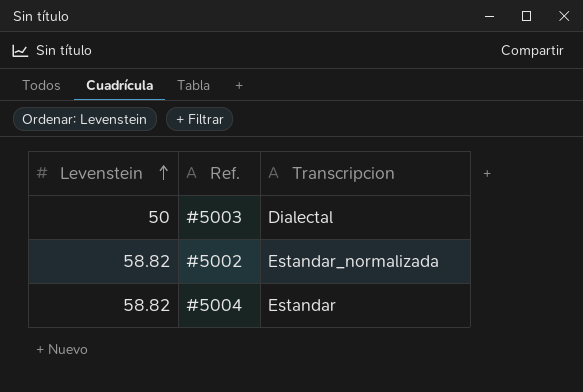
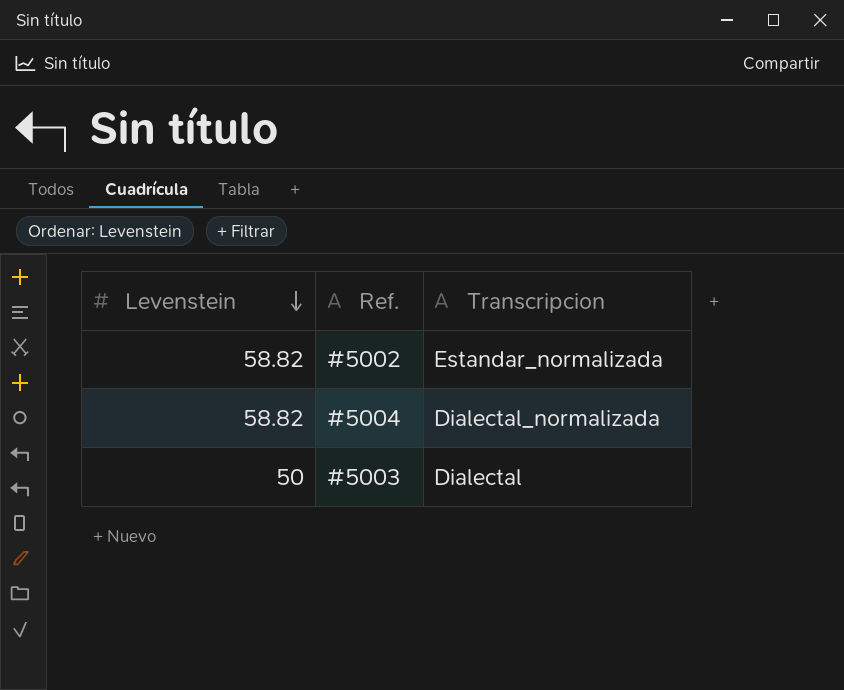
row order: Levenstein ascending -> Levenstein descending
#5004 | Transcripcion: Estandar -> Dialectal_normalizada

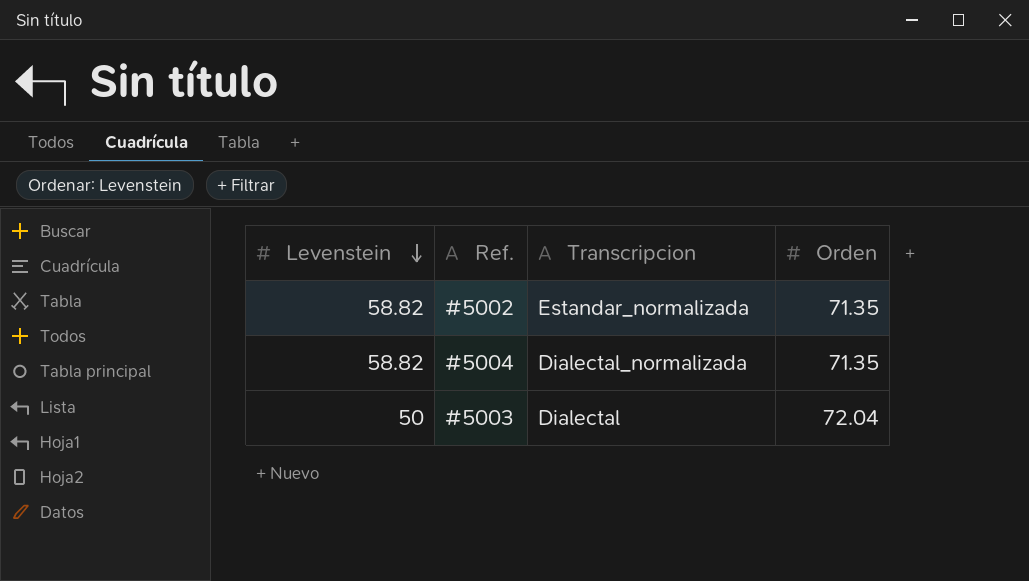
column Orden | position: none -> 4

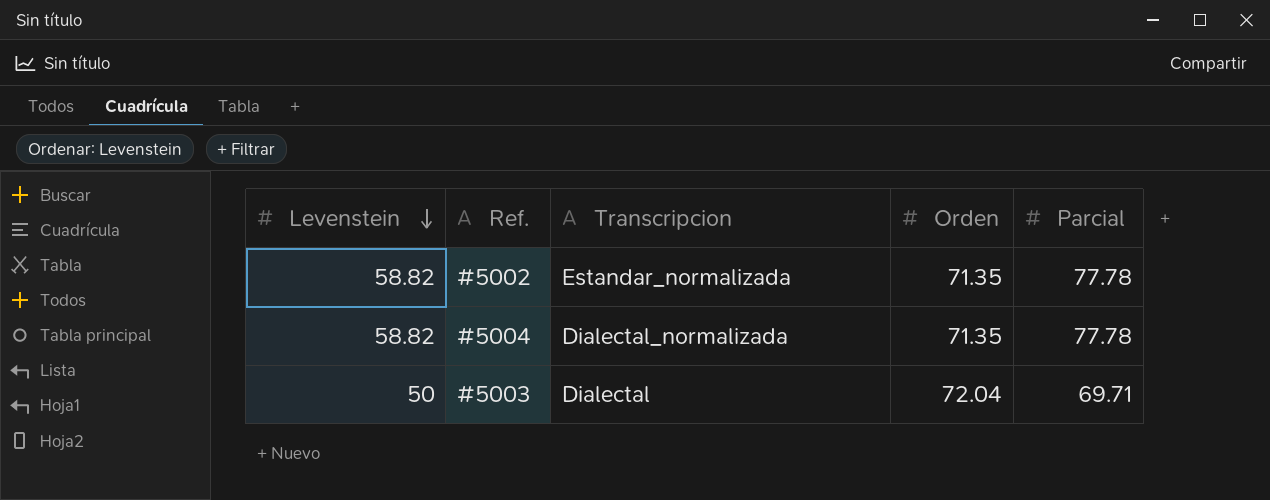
column Parcial | position: none -> 5

